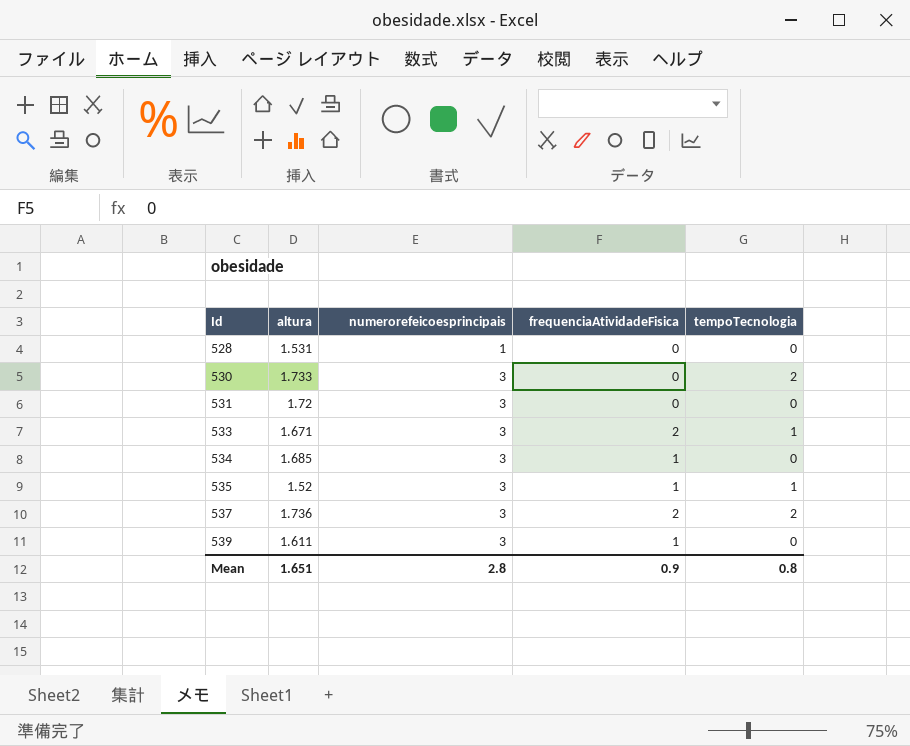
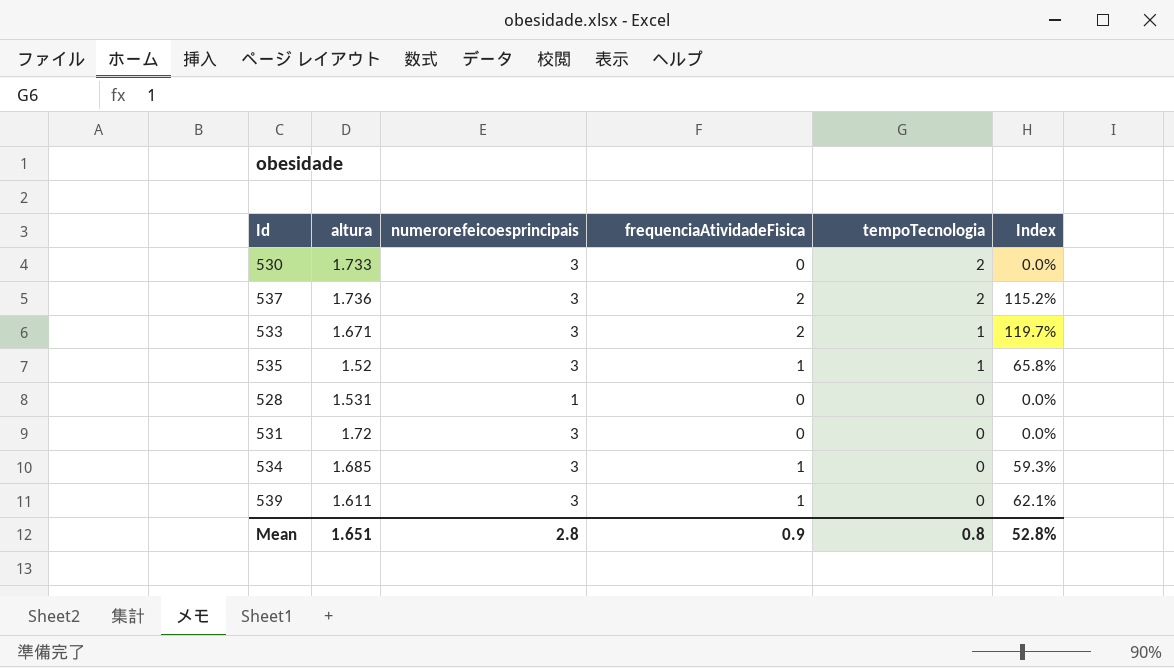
row order: Id ascending -> tempoTecnologia descending
column Index | formula: none -> [frequenciaAtividadeFisica] / [altura]

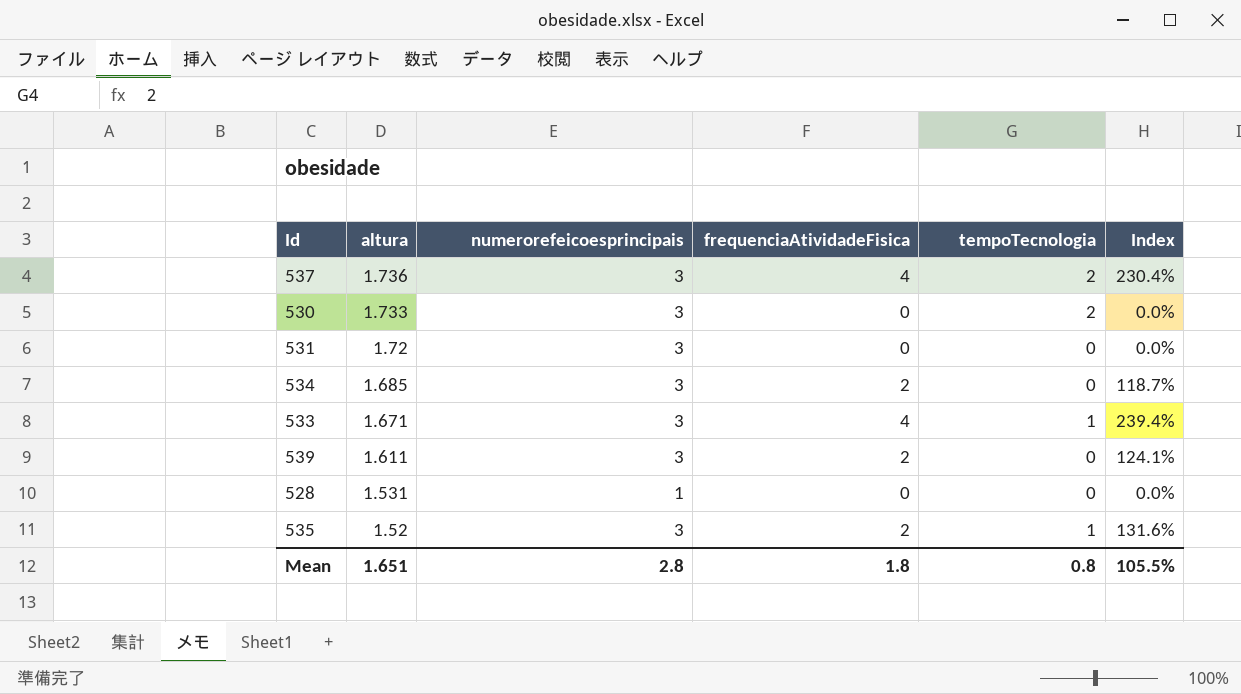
row order: tempoTecnologia descending -> altura descending
537 | frequenciaAtividadeFisica: 2 -> 4
537 | Index: 115.2% -> 230.4%
534 | frequenciaAtividadeFisica: 1 -> 2
534 | Index: 59.3% -> 118.7%
533 | frequenciaAtividadeFisica: 2 -> 4
533 | Index: 119.7% -> 239.4%
539 | frequenciaAtividadeFisica: 1 -> 2
539 | Index: 62.1% -> 124.1%
535 | frequenciaAtividadeFisica: 1 -> 2
535 | Index: 65.8% -> 131.6%
Mean | frequenciaAtividadeFisica: 0.9 -> 1.8
Mean | Index: 52.8% -> 105.5%

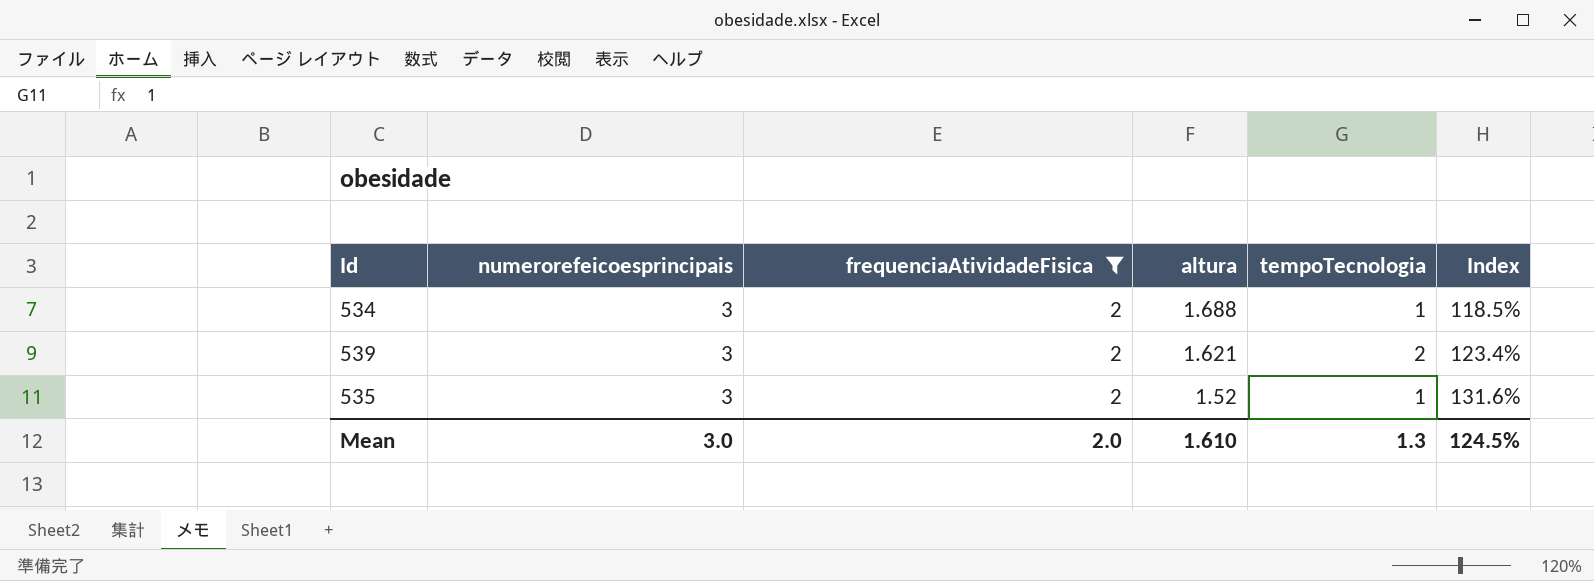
filter: none -> frequenciaAtividadeFisica = 2
column altura | position: 2 -> 4
534 | altura: 1.685 -> 1.688
534 | tempoTecnologia: 0 -> 1
534 | Index: 118.7% -> 118.5%
539 | altura: 1.611 -> 1.621
539 | tempoTecnologia: 0 -> 2
539 | Index: 124.1% -> 123.4%
Mean | numerorefeicoesprincipais: 2.8 -> 3.0
Mean | frequenciaAtividadeFisica: 1.8 -> 2.0
Mean | altura: 1.651 -> 1.610
Mean | tempoTecnologia: 0.8 -> 1.3
Mean | Index: 105.5% -> 124.5%

